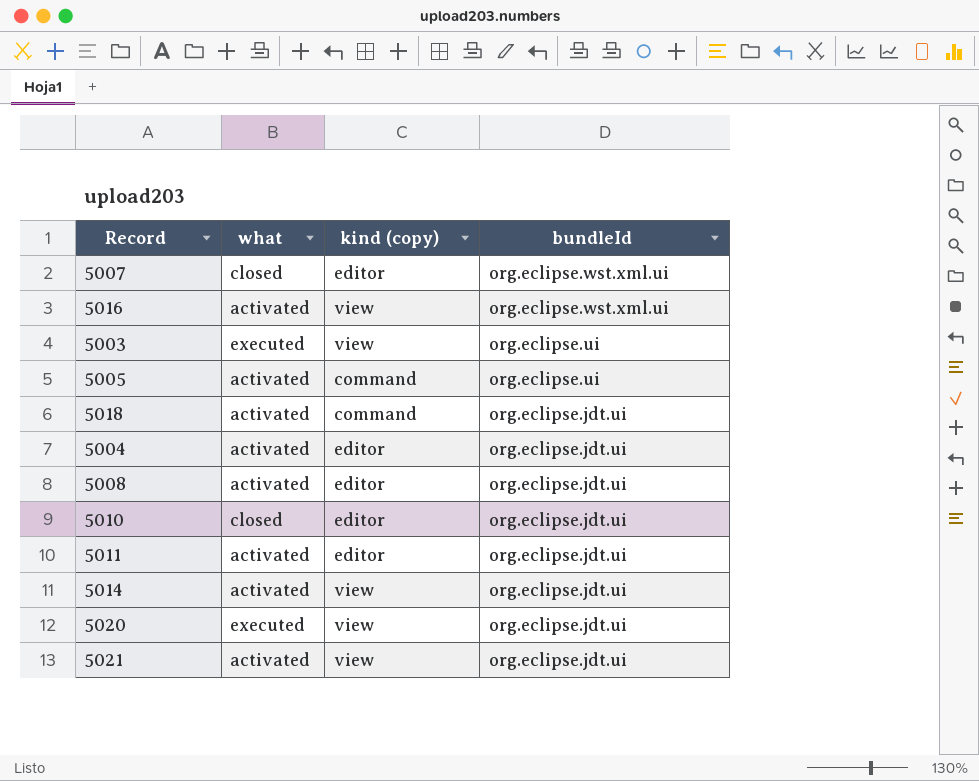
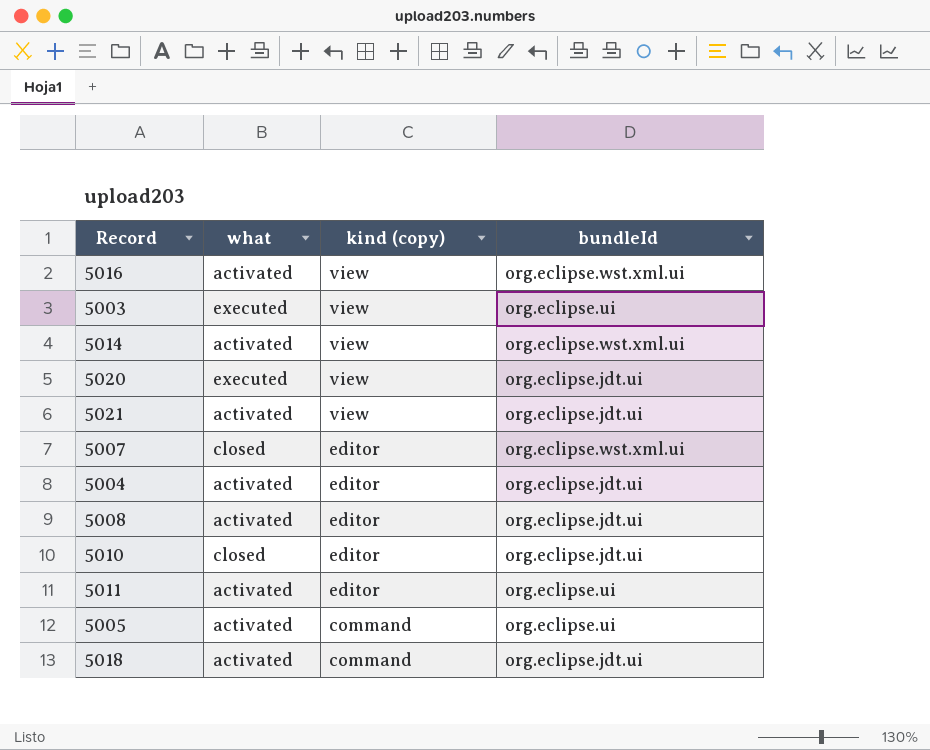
row order: bundleId descending -> kind (copy) descending
5014 | bundleId: org.eclipse.jdt.ui -> org.eclipse.wst.xml.ui
5011 | bundleId: org.eclipse.jdt.ui -> org.eclipse.ui

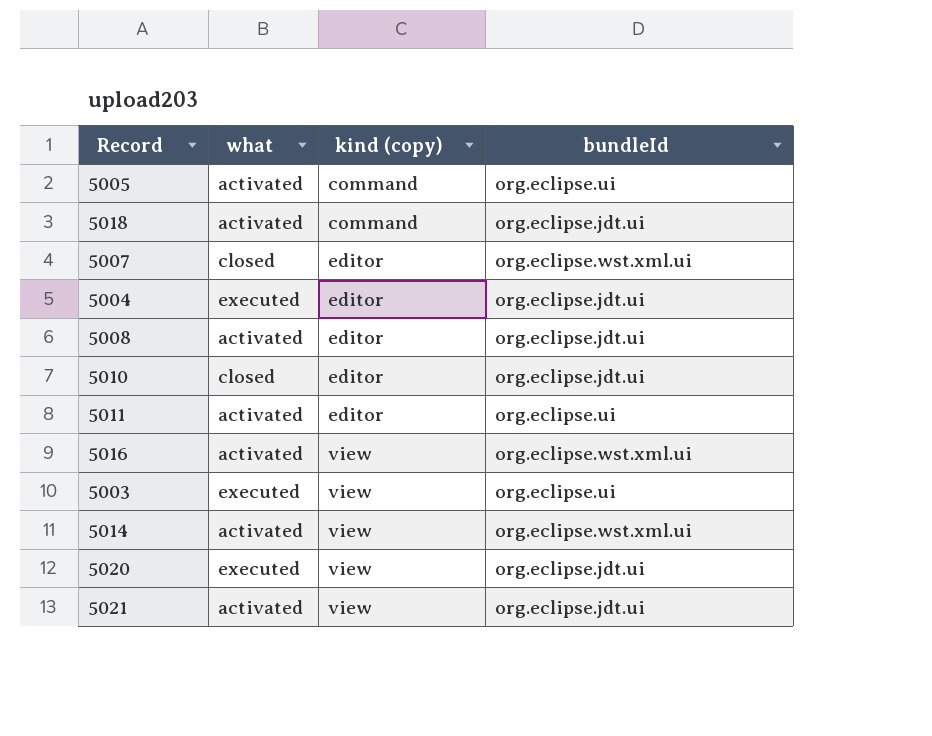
row order: kind (copy) descending -> kind (copy) ascending
5004 | what: activated -> executed

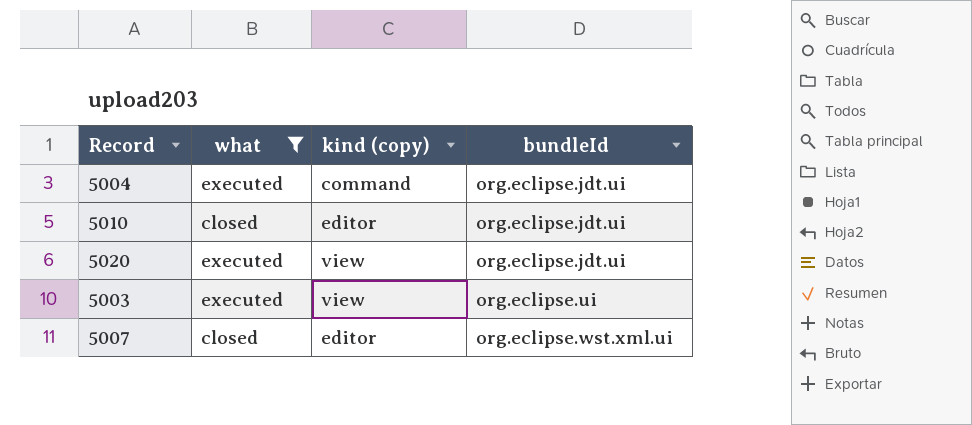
filter: none -> what != activated
row order: kind (copy) ascending -> bundleId ascending
5004 | kind (copy): editor -> command

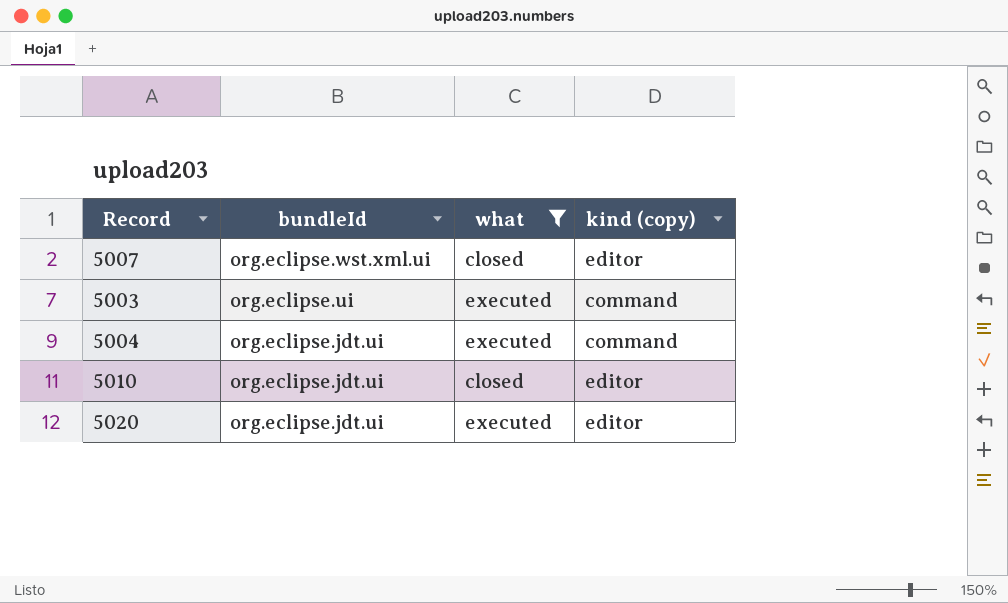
row order: bundleId ascending -> bundleId descending
column bundleId | position: 4 -> 2
5003 | kind (copy): view -> command
5020 | kind (copy): view -> editor

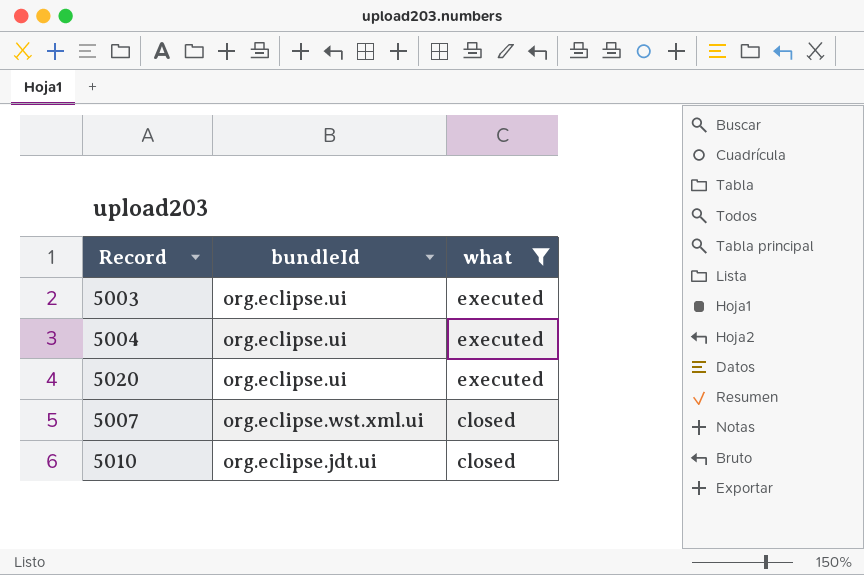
row order: bundleId descending -> what descending
column kind (copy) | position: 4 -> none
5004 | bundleId: org.eclipse.jdt.ui -> org.eclipse.ui
5020 | bundleId: org.eclipse.jdt.ui -> org.eclipse.ui

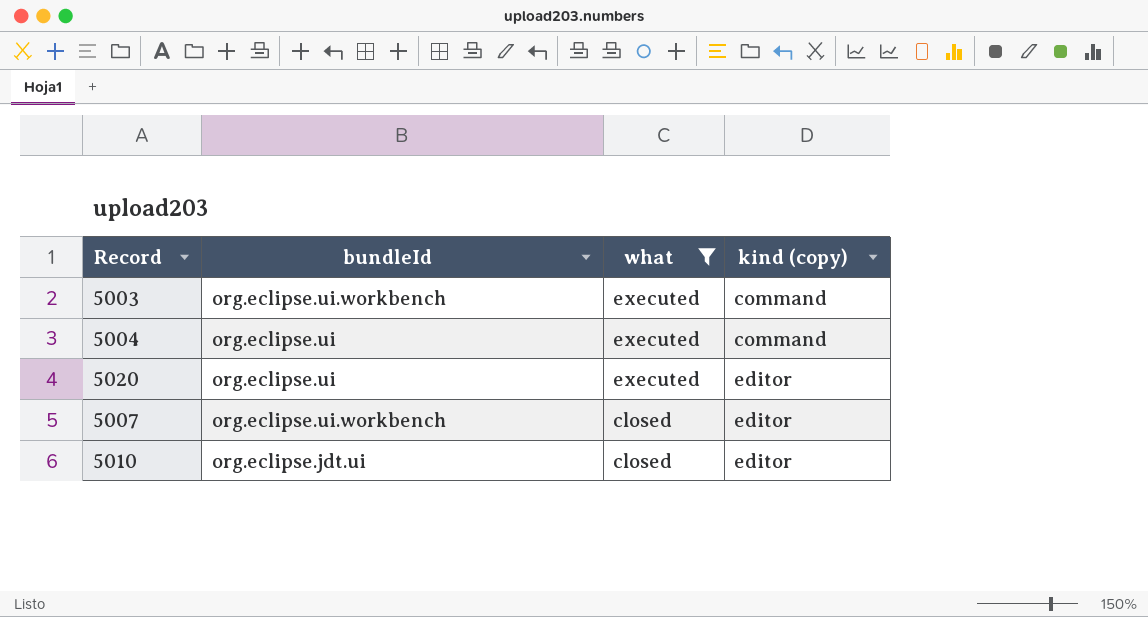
column kind (copy) | position: none -> 4
5003 | bundleId: org.eclipse.ui -> org.eclipse.ui.workbench
5007 | bundleId: org.eclipse.wst.xml.ui -> org.eclipse.ui.workbench

